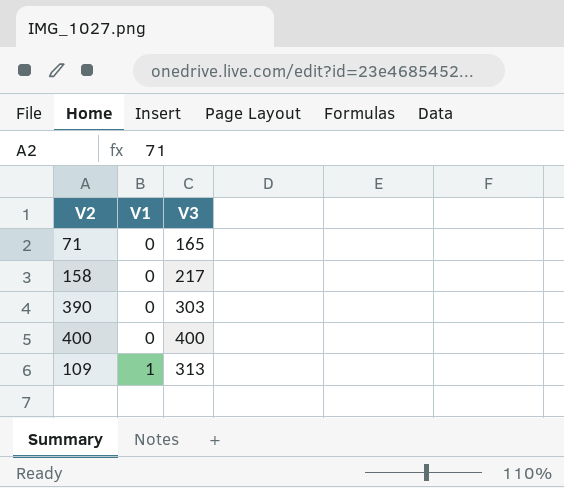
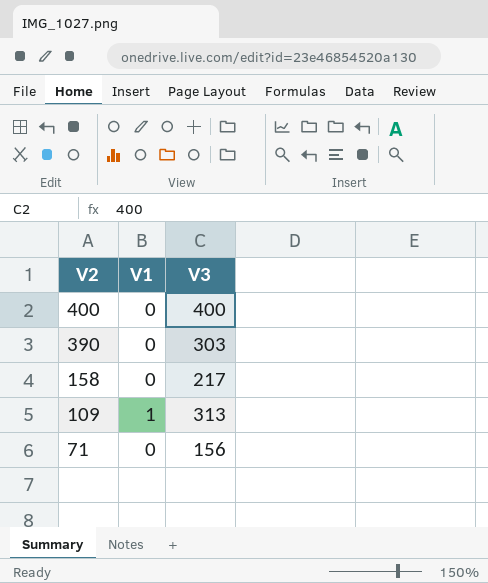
row order: V1 ascending -> V2 descending
71 | V3: 165 -> 156

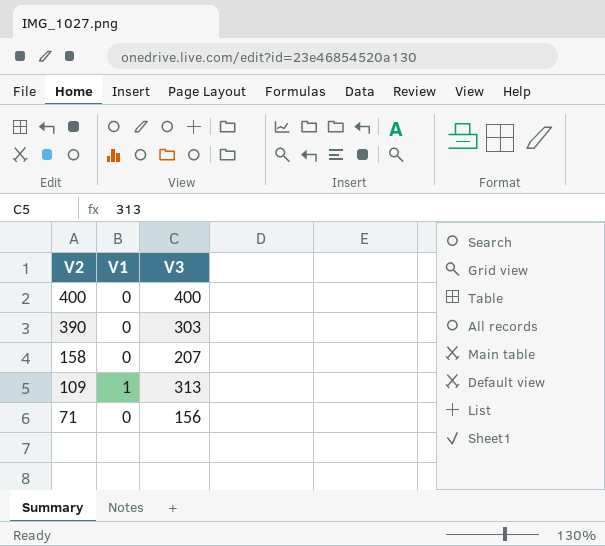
158 | V3: 217 -> 207

